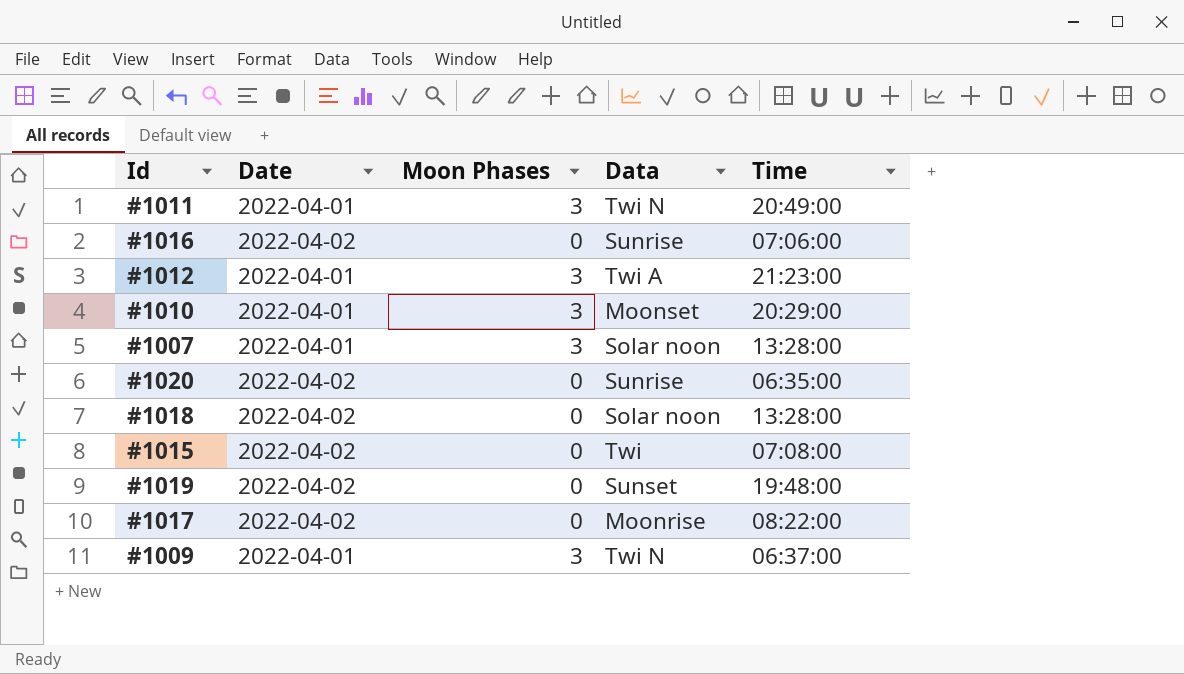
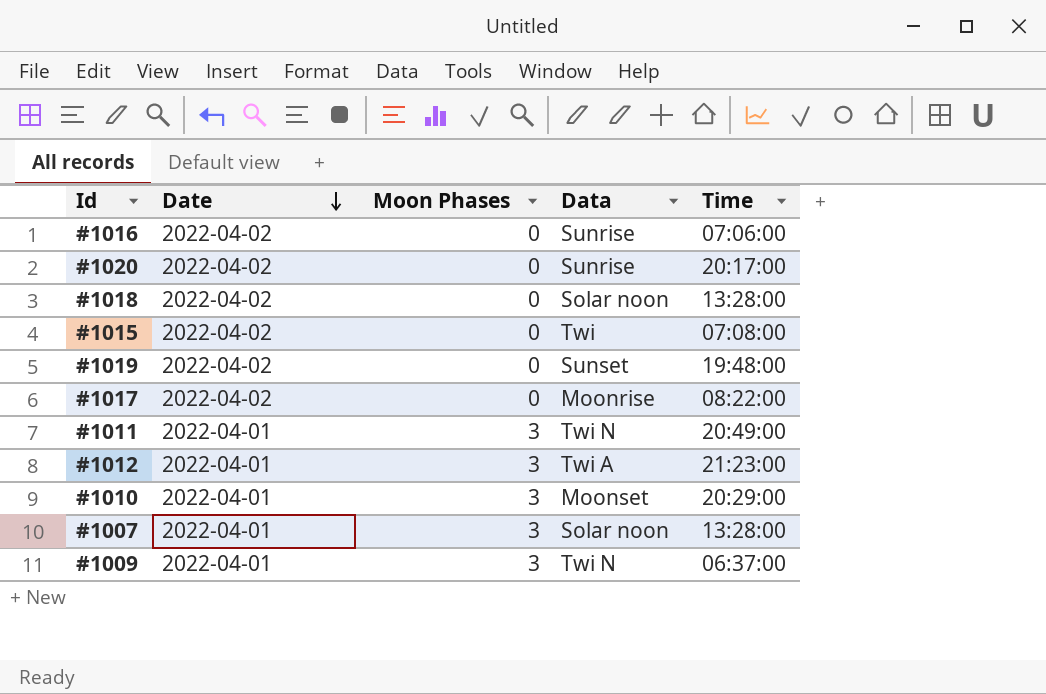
row order: none -> Date descending
#1020 | Time: 06:35:00 -> 20:17:00

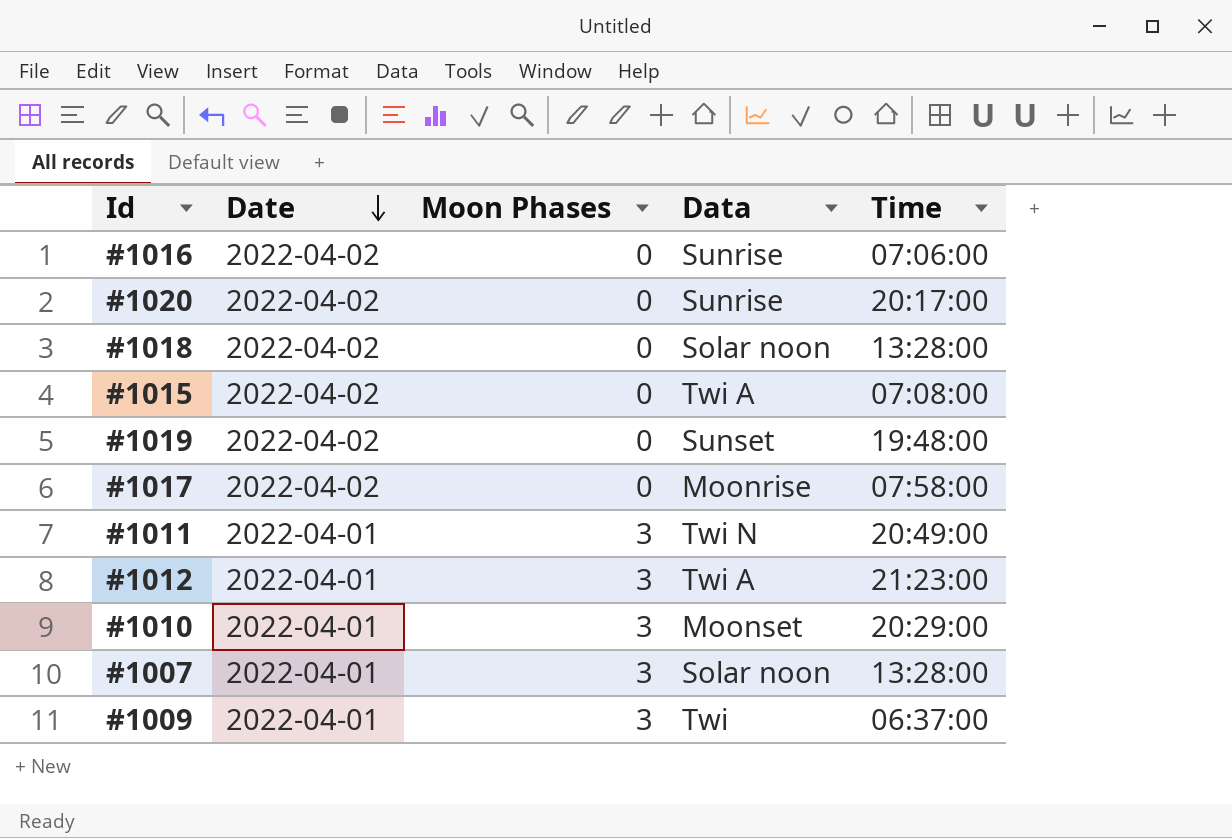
#1015 | Data: Twi -> Twi A
#1017 | Time: 08:22:00 -> 07:58:00
#1009 | Data: Twi N -> Twi

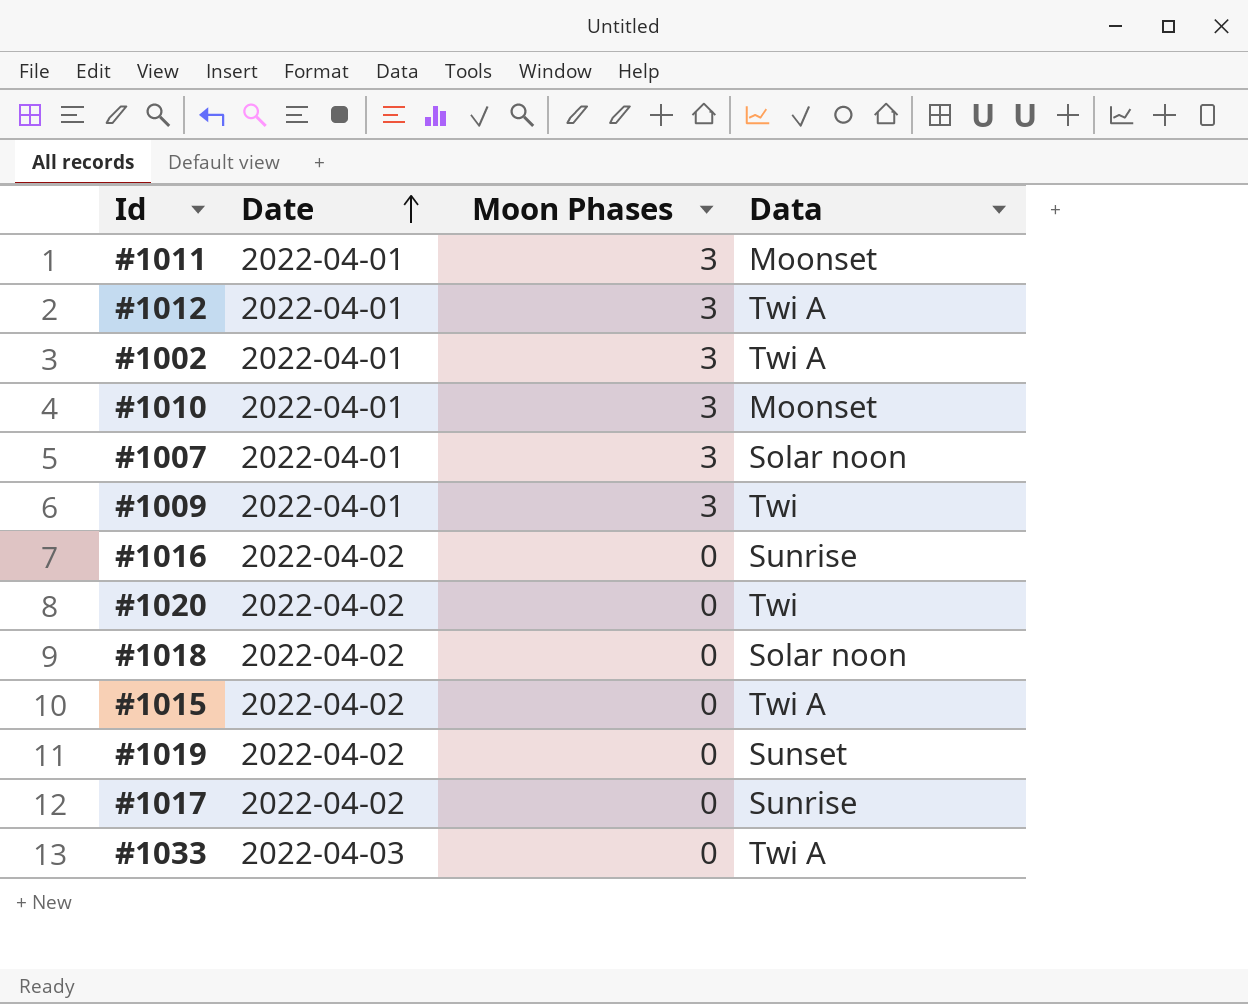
row order: Date descending -> Date ascending
column Time | position: 5 -> none
#1011 | Data: Twi N -> Moonset
row #1002: none -> 2022-04-01 | 3 | Twi A
#1020 | Data: Sunrise -> Twi
#1017 | Data: Moonrise -> Sunrise
row #1033: none -> 2022-04-03 | 0 | Twi A

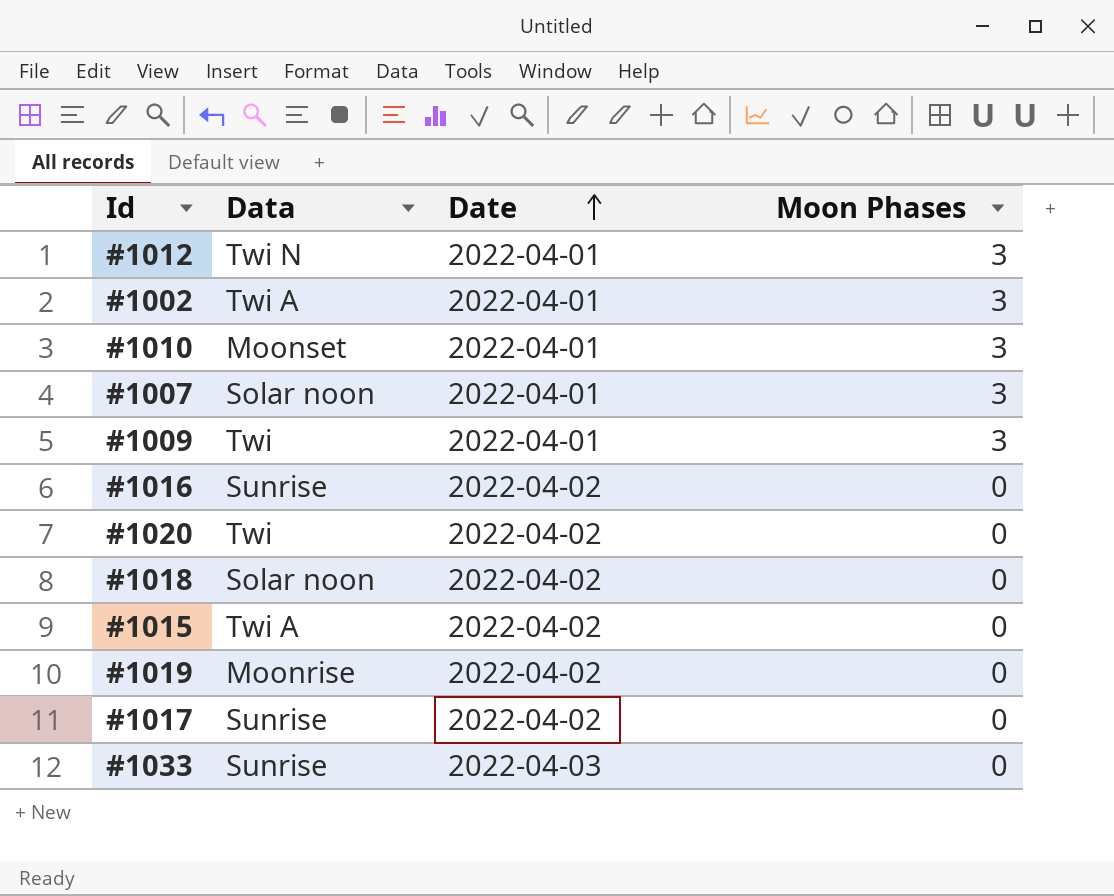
column Data | position: 4 -> 2
row #1011: 2022-04-01 | 3 | Moonset -> none
#1012 | Data: Twi A -> Twi N
#1019 | Data: Sunset -> Moonrise
#1033 | Data: Twi A -> Sunrise

